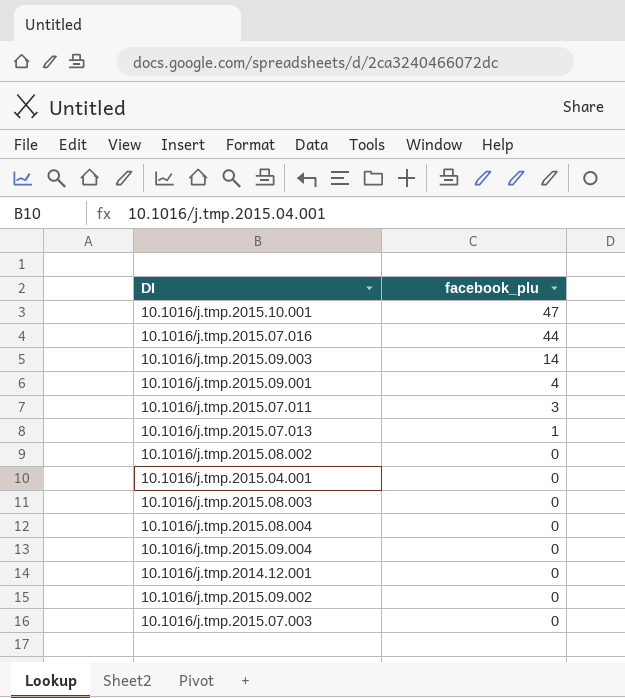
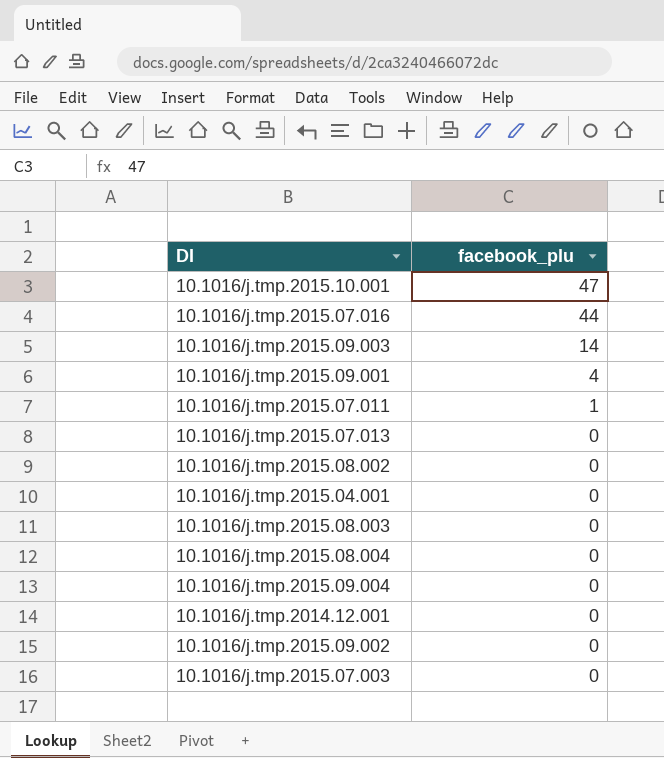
10.1016/j.tmp.2015.07.011 | facebook_plu: 3 -> 1
10.1016/j.tmp.2015.07.013 | facebook_plu: 1 -> 0

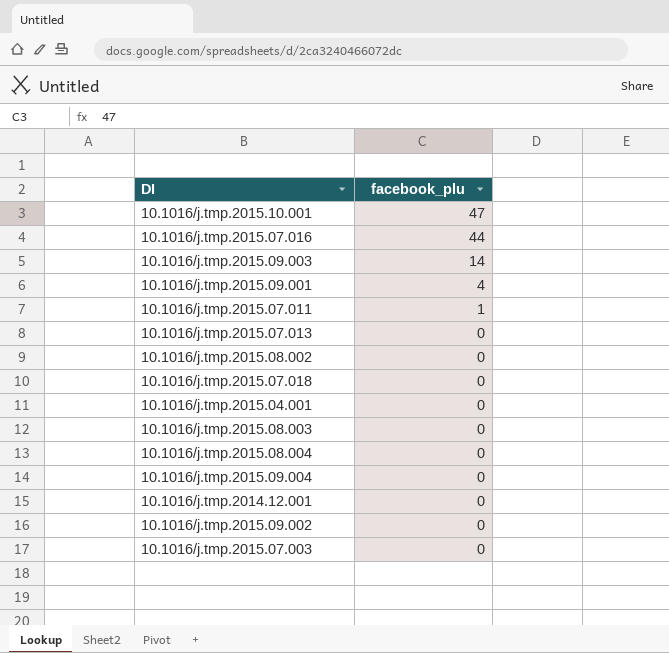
row 10.1016/j.tmp.2015.07.018: none -> 0

